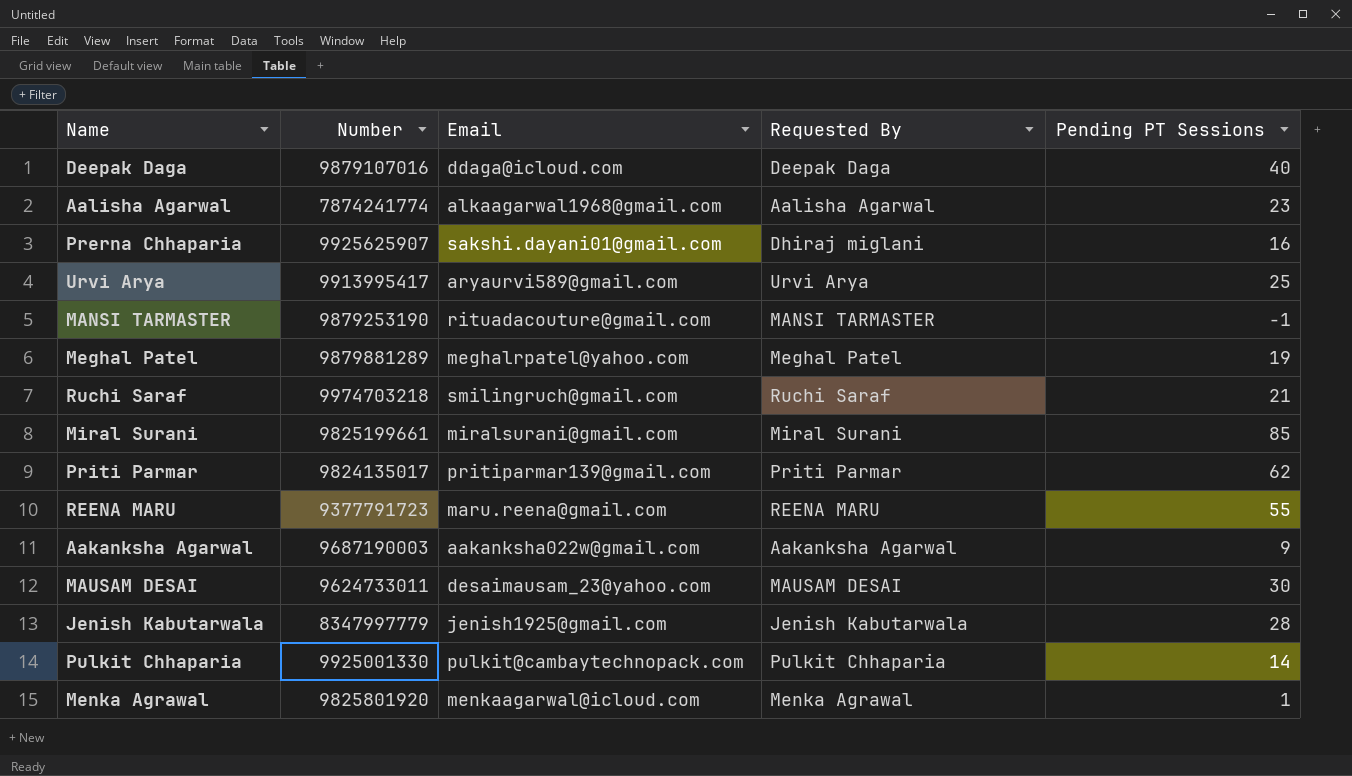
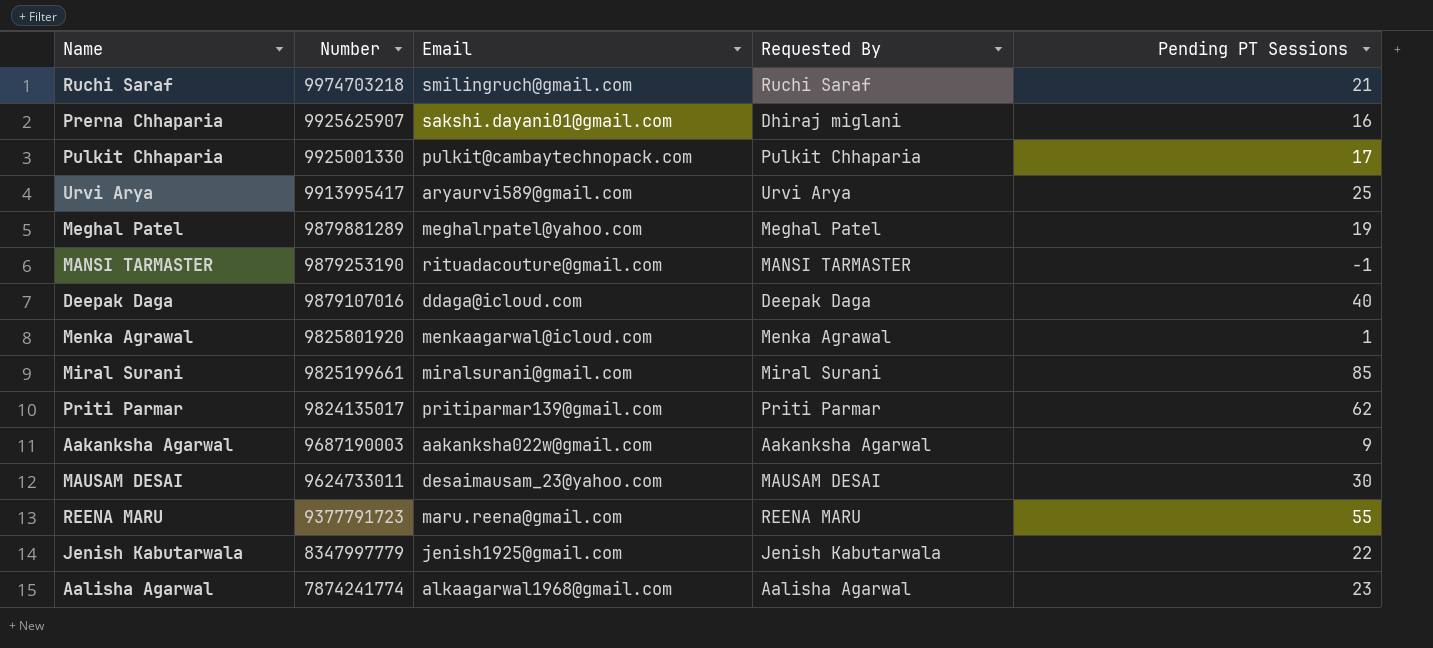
row order: none -> Number descending
Pulkit Chhaparia | Pending PT Sessions: 14 -> 17
Jenish Kabutarwala | Pending PT Sessions: 28 -> 22

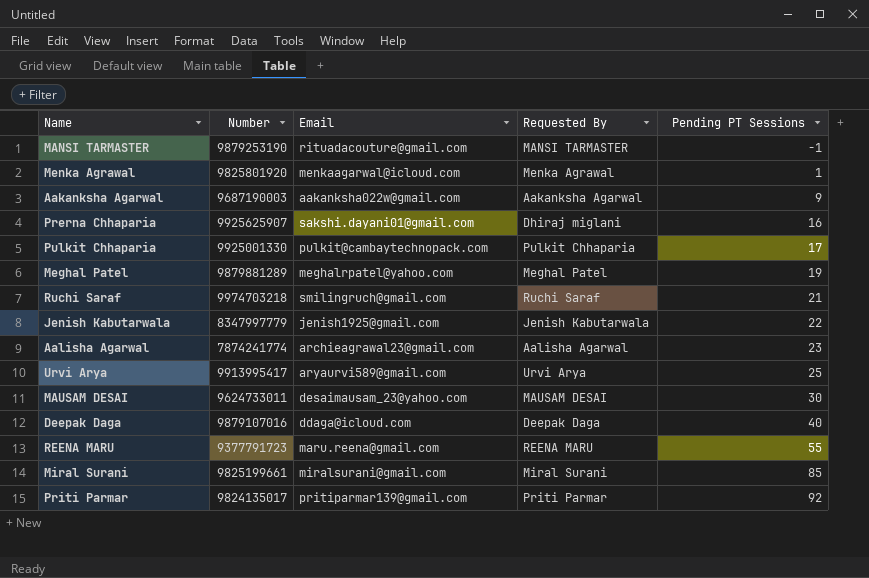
row order: Number descending -> Pending PT Sessions ascending
Aalisha Agarwal | Email: alkaagarwal1968@gmail.com -> archieagrawal23@gmail.com
Priti Parmar | Pending PT Sessions: 62 -> 92

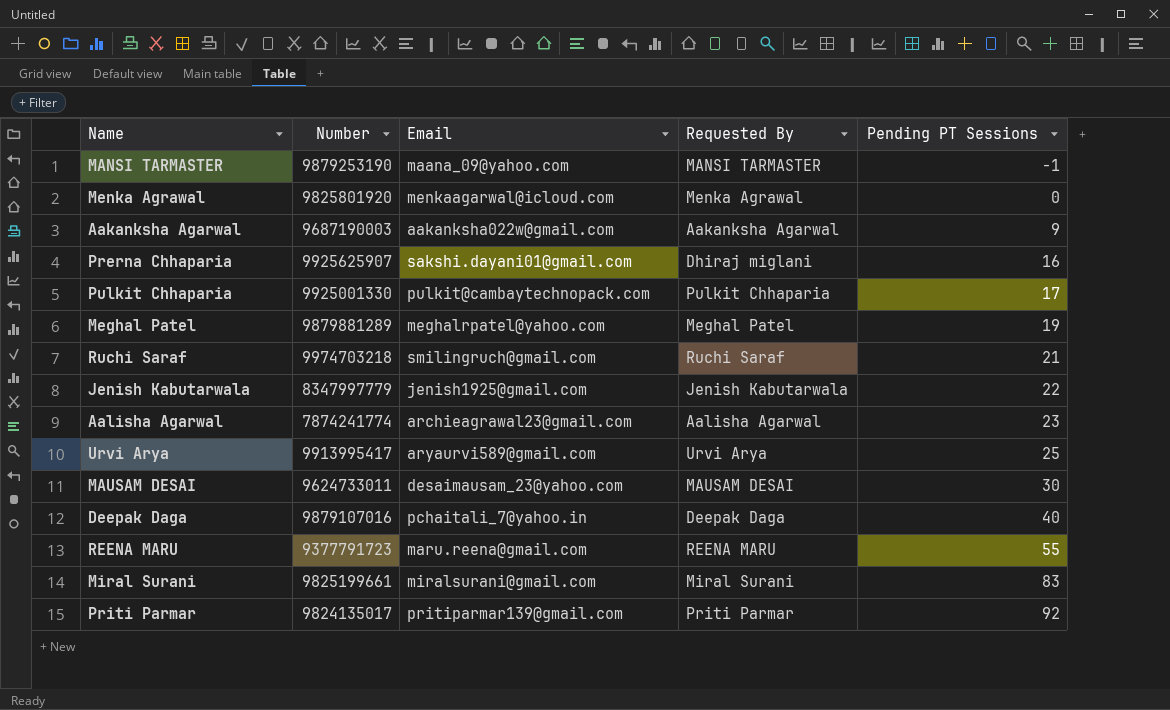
MANSI TARMASTER | Email: rituadacouture@gmail.com -> maana_09@yahoo.com
Menka Agrawal | Pending PT Sessions: 1 -> 0
Deepak Daga | Email: ddaga@icloud.com -> pchaitali_7@yahoo.in
Miral Surani | Pending PT Sessions: 85 -> 83

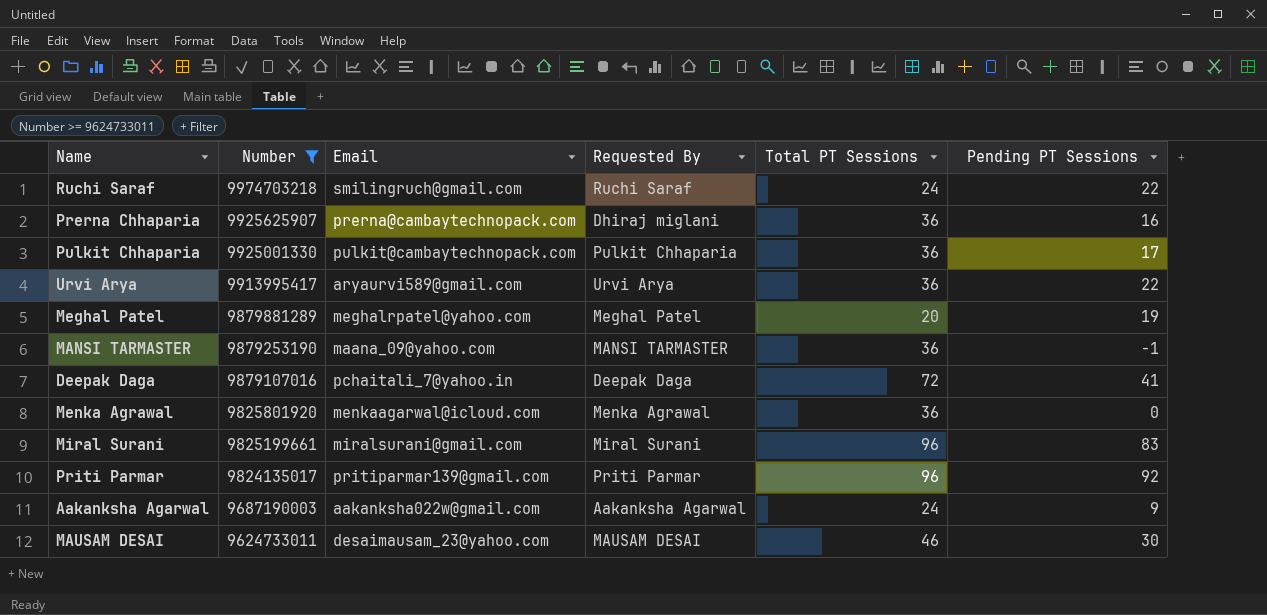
filter: none -> Number >= 9624733011
row order: Pending PT Sessions ascending -> Number descending
column Total PT Sessions | position: none -> 5
Ruchi Saraf | Pending PT Sessions: 21 -> 22
Prerna Chhaparia | Email: sakshi.dayani01@gmail.com -> prerna@cambaytechnopack.com
Urvi Arya | Pending PT Sessions: 25 -> 22
Deepak Daga | Pending PT Sessions: 40 -> 41

